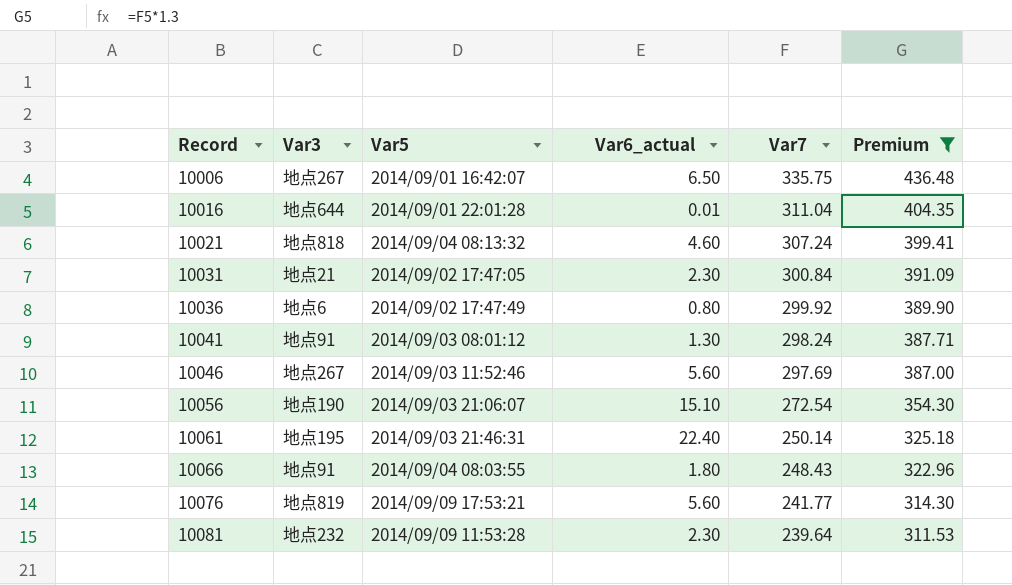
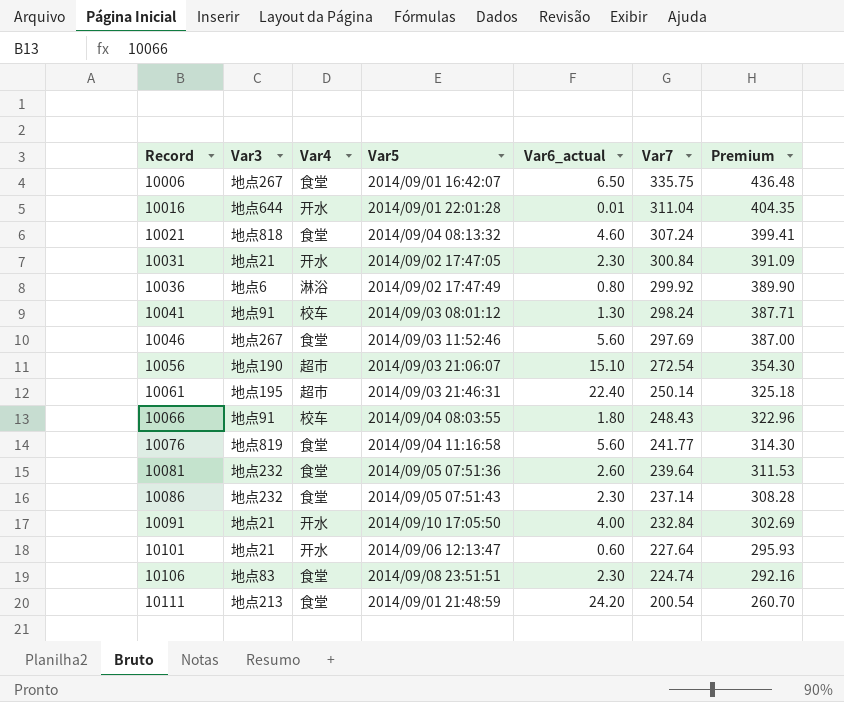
filter: Premium >= 311.53 -> none
column Var4 | position: none -> 3
10076 | Var5: 2014/09/09 17:53:21 -> 2014/09/04 11:16:58
10081 | Var5: 2014/09/09 11:53:28 -> 2014/09/05 07:51:36
10081 | Var6_actual: 2.30 -> 2.60

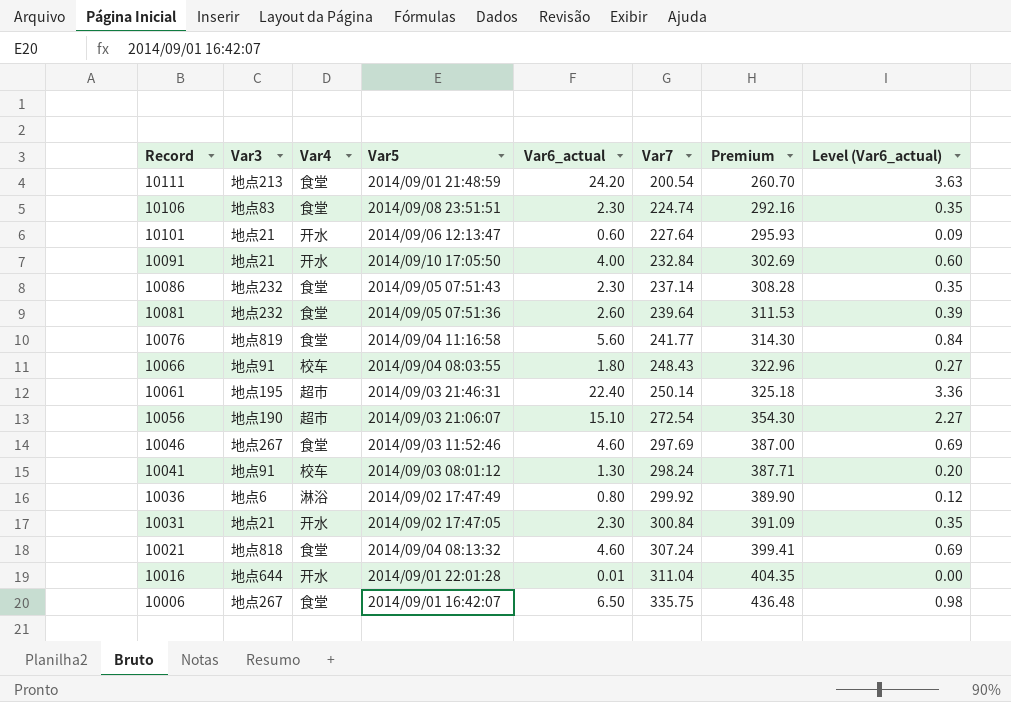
row order: Record ascending -> Record descending
column Level (Var6_actual) | formula: none -> [Var6_actual] * 0.15
10046 | Var6_actual: 5.60 -> 4.60

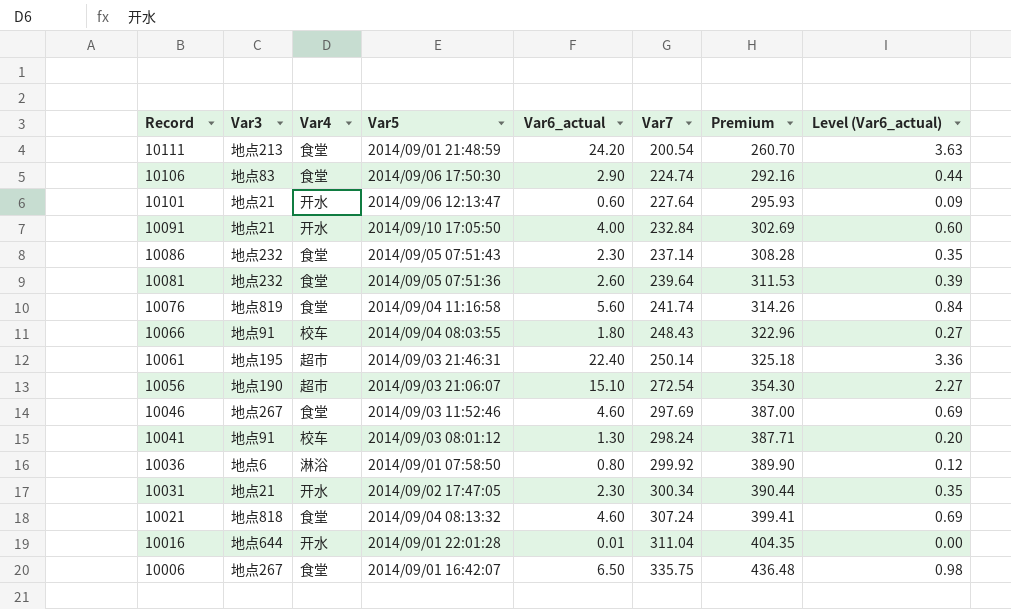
10106 | Var5: 2014/09/08 23:51:51 -> 2014/09/06 17:50:30
10106 | Var6_actual: 2.30 -> 2.90
10106 | Level (Var6_actual): 0.35 -> 0.44
10076 | Var7: 241.77 -> 241.74
10076 | Premium: 314.30 -> 314.26
10036 | Var5: 2014/09/02 17:47:49 -> 2014/09/01 07:58:50
10031 | Var7: 300.84 -> 300.34
10031 | Premium: 391.09 -> 390.44

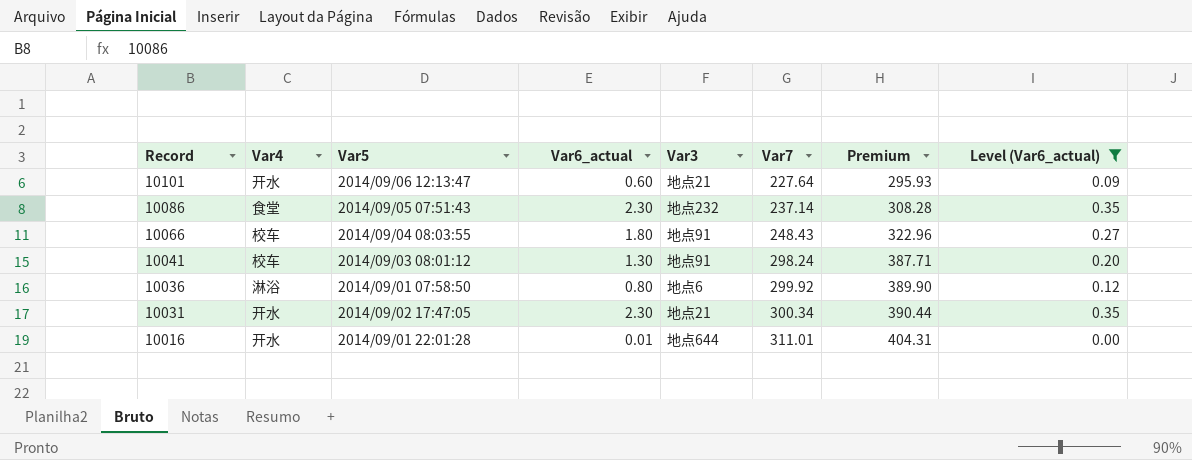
filter: none -> Level (Var6_actual) <= 0.35
column Var3 | position: 2 -> 5
10016 | Var7: 311.04 -> 311.01
10016 | Premium: 404.35 -> 404.31

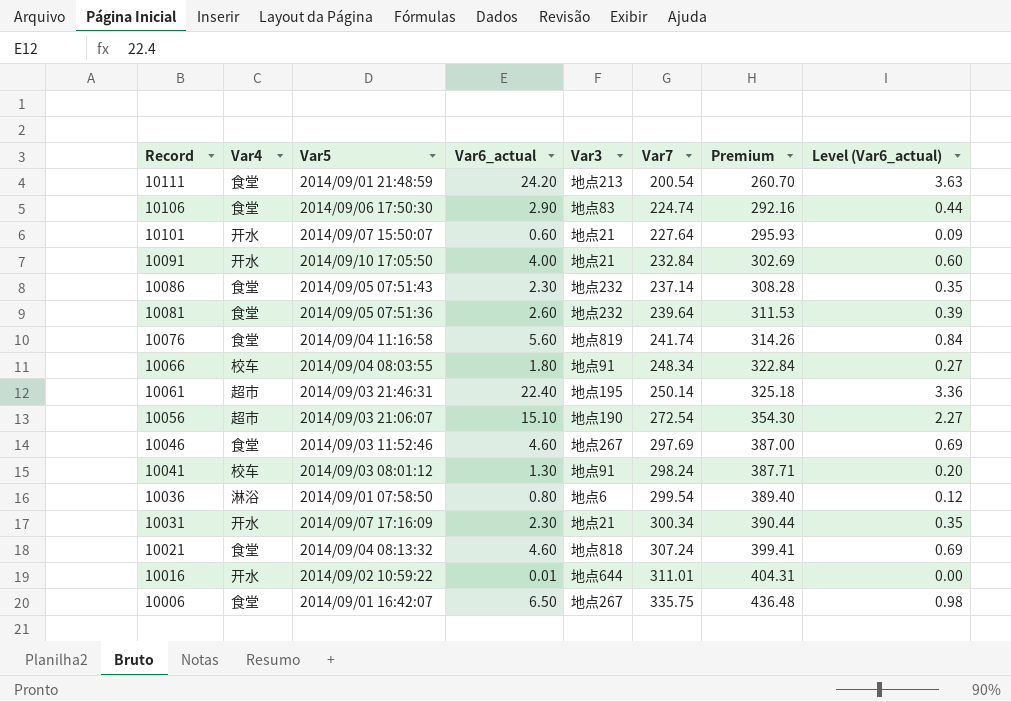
filter: Level (Var6_actual) <= 0.35 -> none
10101 | Var5: 2014/09/06 12:13:47 -> 2014/09/07 15:50:07
10066 | Var7: 248.43 -> 248.34
10066 | Premium: 322.96 -> 322.84
10036 | Var7: 299.92 -> 299.54
10036 | Premium: 389.90 -> 389.40
10031 | Var5: 2014/09/02 17:47:05 -> 2014/09/07 17:16:09
10016 | Var5: 2014/09/01 22:01:28 -> 2014/09/02 10:59:22

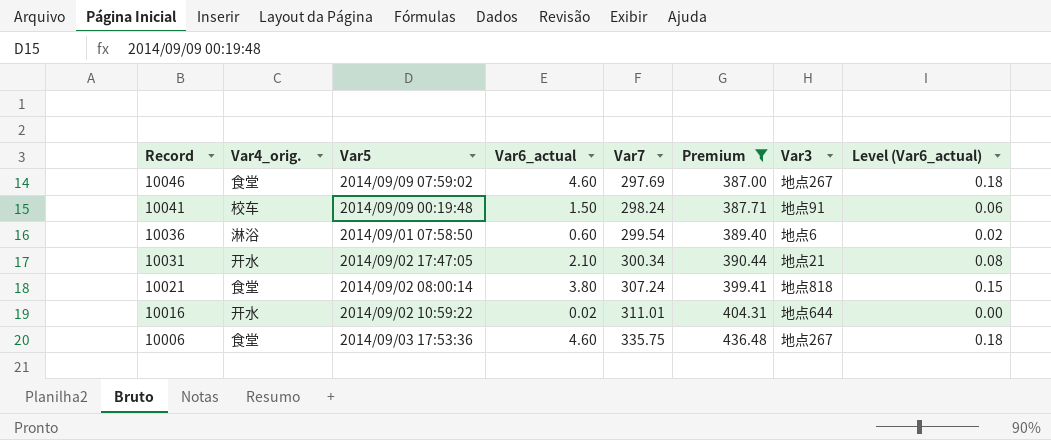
filter: none -> Premium >= 387.00
column name: Var4 -> Var4_orig.
column Var3 | position: 5 -> 7
column Level (Var6_actual) | formula: [Var6_actual] * 0.15 -> [Var6_actual] * 0.04
10046 | Var5: 2014/09/03 11:52:46 -> 2014/09/09 07:59:02
10041 | Var5: 2014/09/03 08:01:12 -> 2014/09/09 00:19:48
10041 | Var6_actual: 1.30 -> 1.50
10036 | Var6_actual: 0.80 -> 0.60
10031 | Var5: 2014/09/07 17:16:09 -> 2014/09/02 17:47:05
10031 | Var6_actual: 2.30 -> 2.10
10021 | Var5: 2014/09/04 08:13:32 -> 2014/09/02 08:00:14
10021 | Var6_actual: 4.60 -> 3.80
10016 | Var6_actual: 0.01 -> 0.02
10006 | Var5: 2014/09/01 16:42:07 -> 2014/09/03 17:53:36
10006 | Var6_actual: 6.50 -> 4.60

